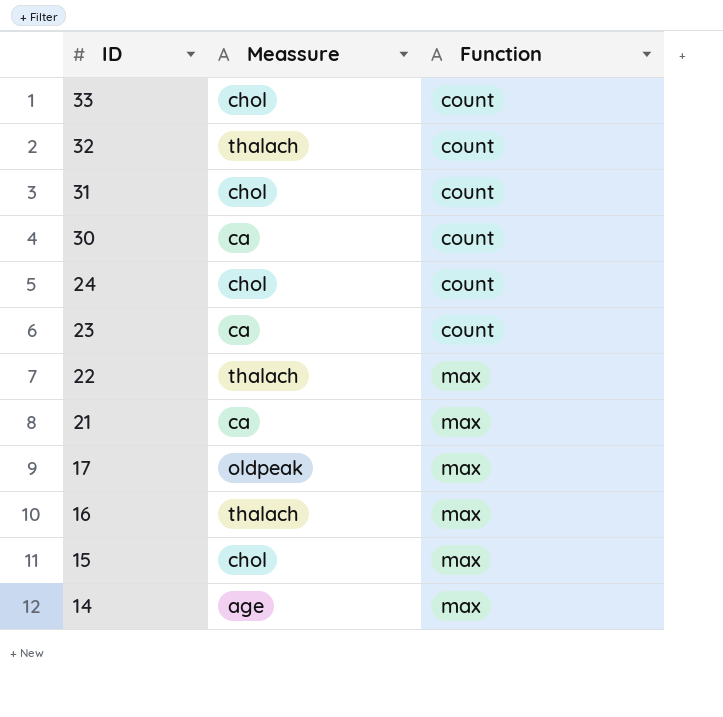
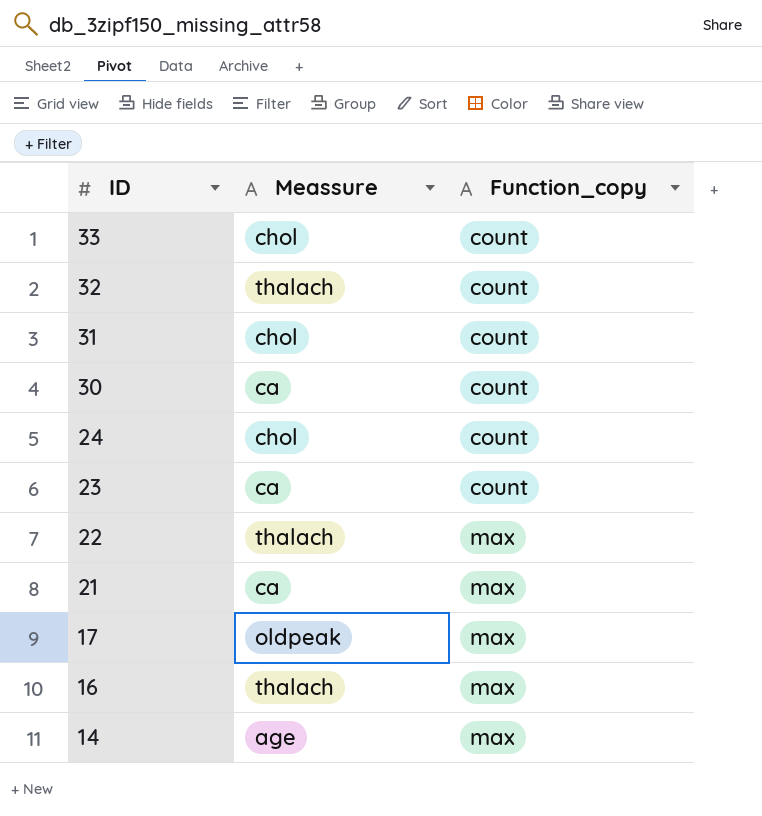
column name: Function -> Function_copy
row 15: chol | max -> none

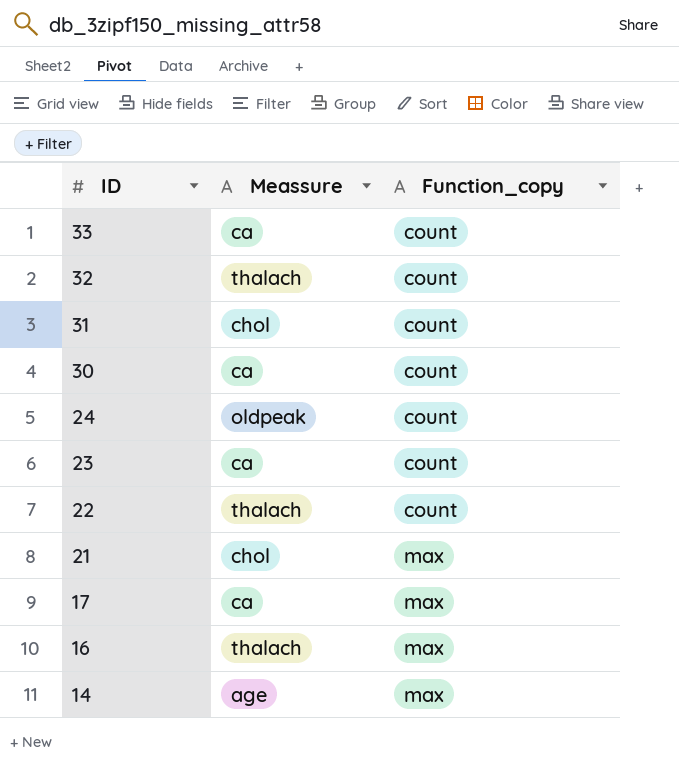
33 | Meassure: chol -> ca
24 | Meassure: chol -> oldpeak
22 | Function_copy: max -> count
21 | Meassure: ca -> chol
17 | Meassure: oldpeak -> ca

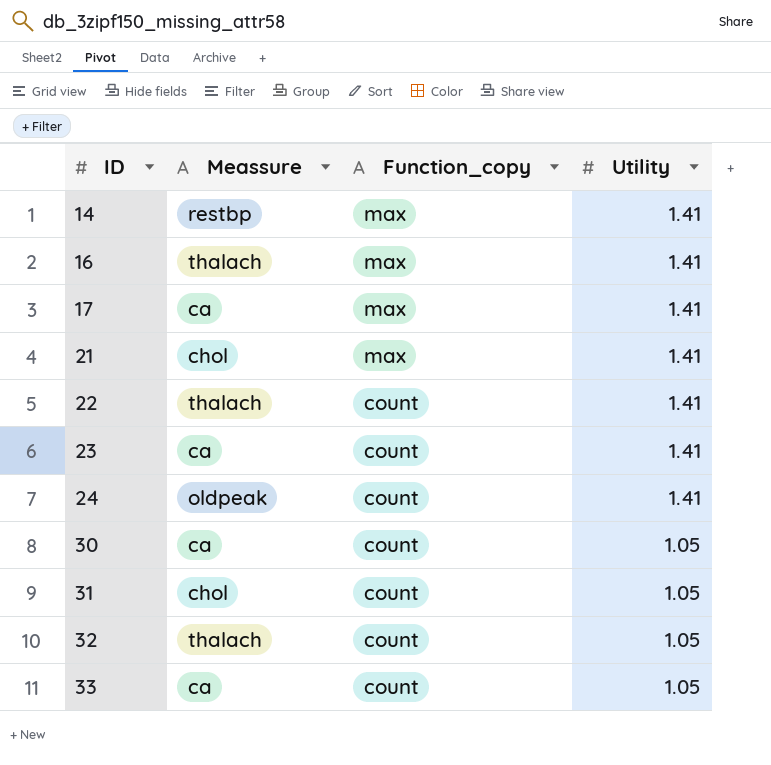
row order: ID descending -> ID ascending
column Utility | position: none -> 4
14 | Meassure: age -> restbp

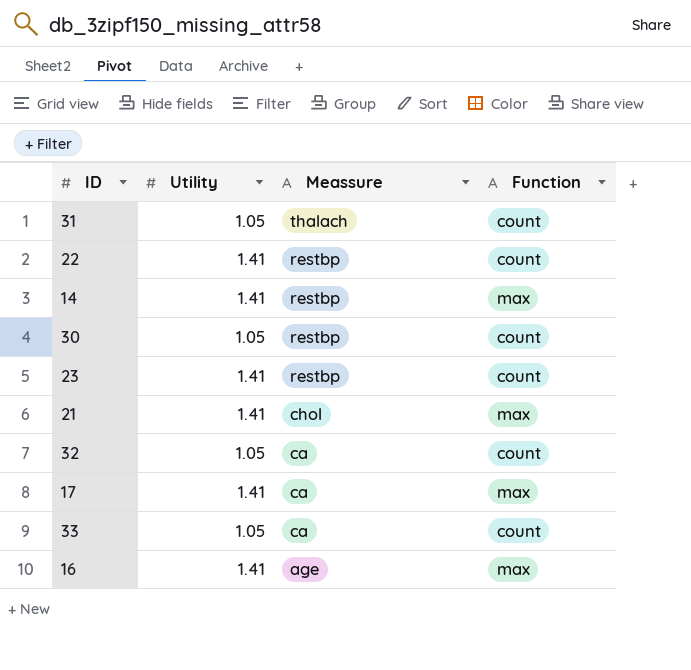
row order: ID ascending -> Meassure descending
column Utility | position: 4 -> 2
column name: Function_copy -> Function
row 24: oldpeak | count | 1.41 -> none
31 | Meassure: chol -> thalach
22 | Meassure: thalach -> restbp
30 | Meassure: ca -> restbp
23 | Meassure: ca -> restbp
32 | Meassure: thalach -> ca
16 | Meassure: thalach -> age

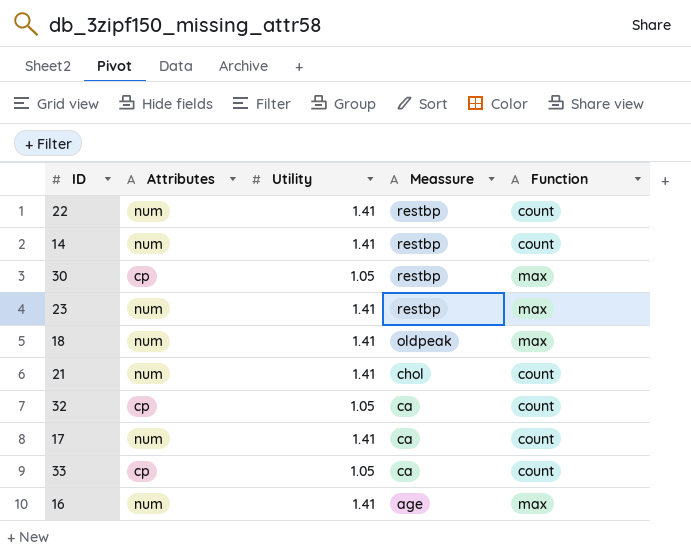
column Attributes | position: none -> 2
row 31: 1.05 | thalach | count -> none
14 | Function: max -> count
30 | Function: count -> max
23 | Function: count -> max
row 18: none -> num | 1.41 | oldpeak | max
21 | Function: max -> count
17 | Function: max -> count

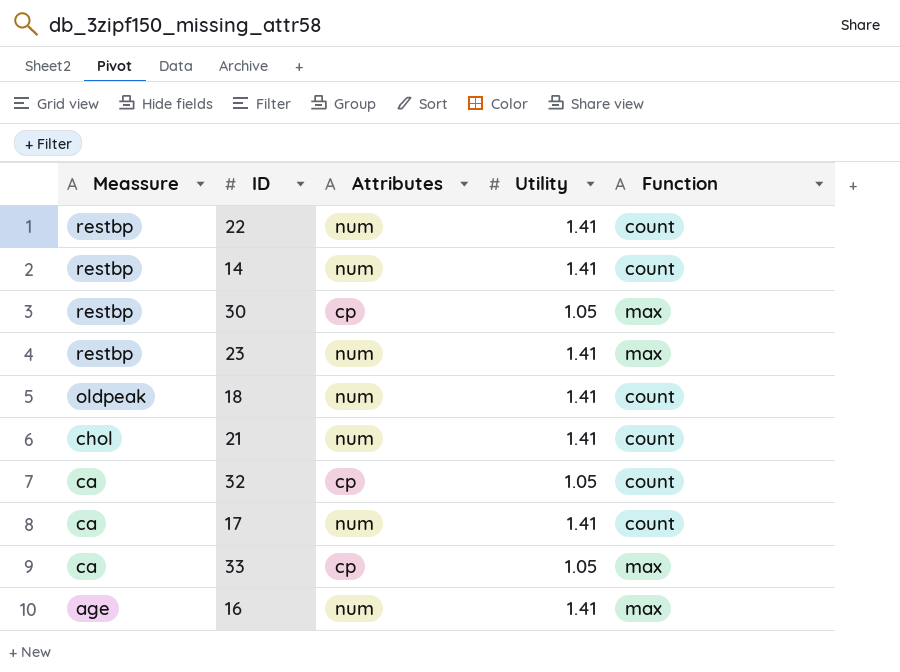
column Meassure | position: 4 -> 1
18 | Function: max -> count
33 | Function: count -> max

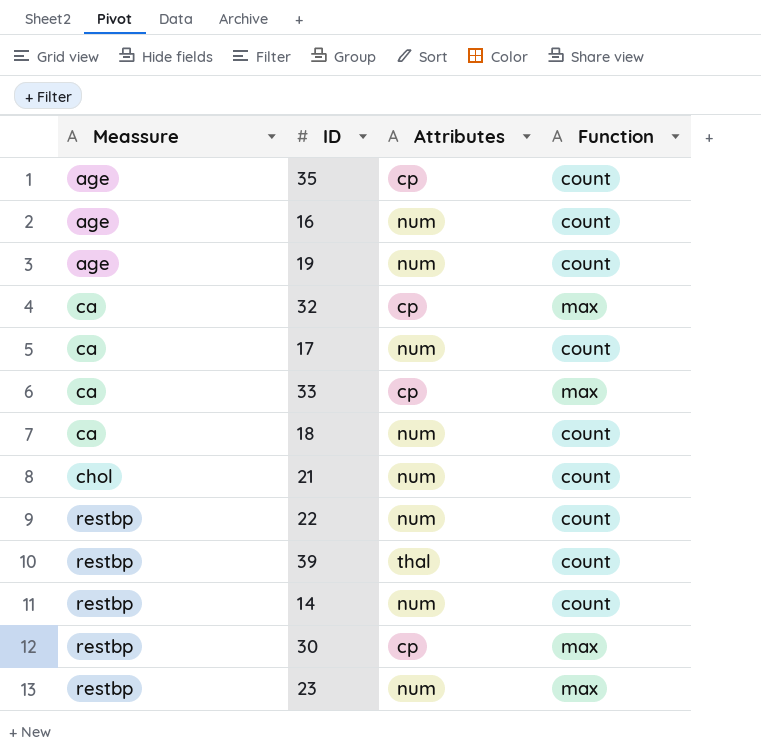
row order: Meassure descending -> Meassure ascending
column Utility | position: 4 -> none
row 35: none -> age | cp | count
16 | Function: max -> count
row 19: none -> age | num | count
32 | Function: count -> max
18 | Meassure: oldpeak -> ca
row 39: none -> restbp | thal | count

